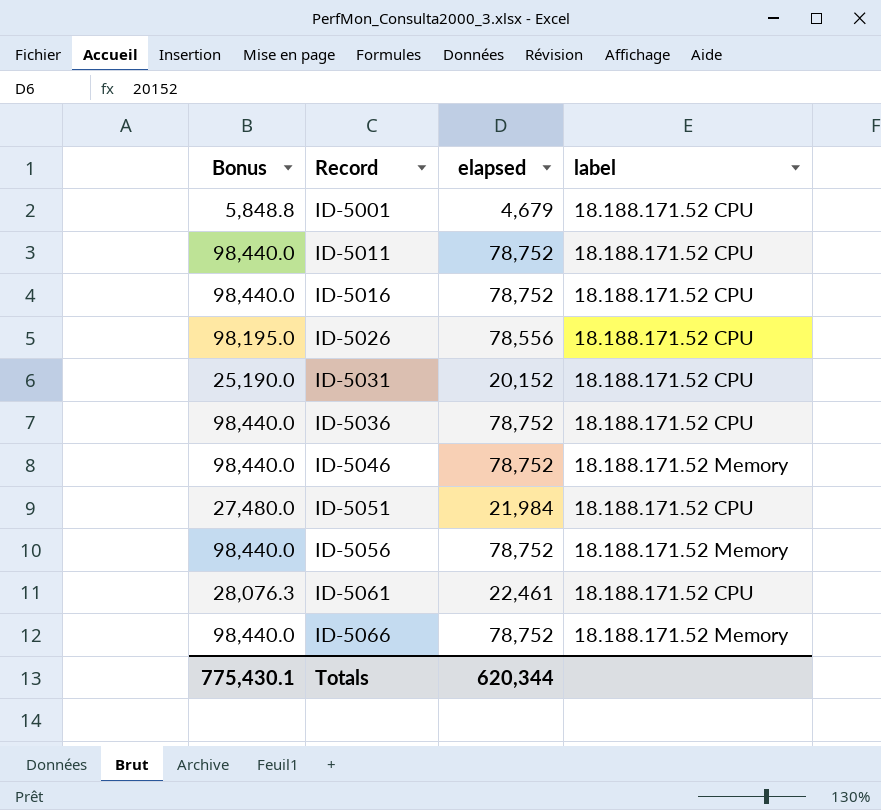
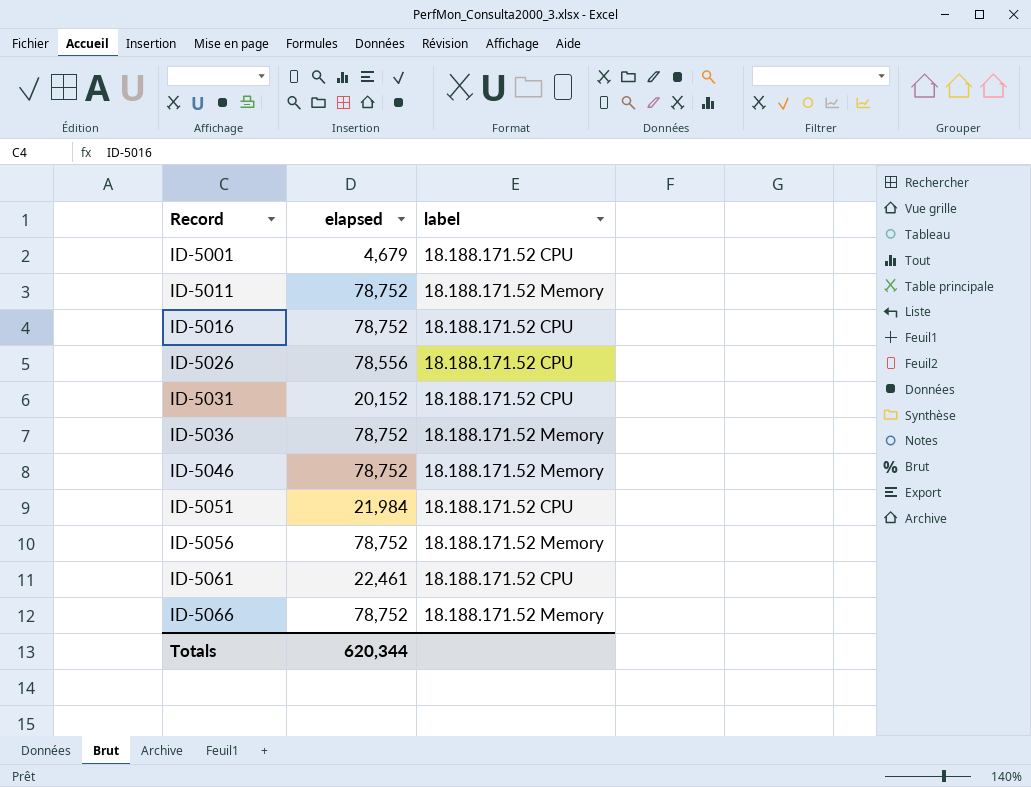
column Bonus | formula: [elapsed] * 1.25 -> none
ID-5011 | label: 18.188.171.52 CPU -> 18.188.171.52 Memory
ID-5036 | label: 18.188.171.52 CPU -> 18.188.171.52 Memory

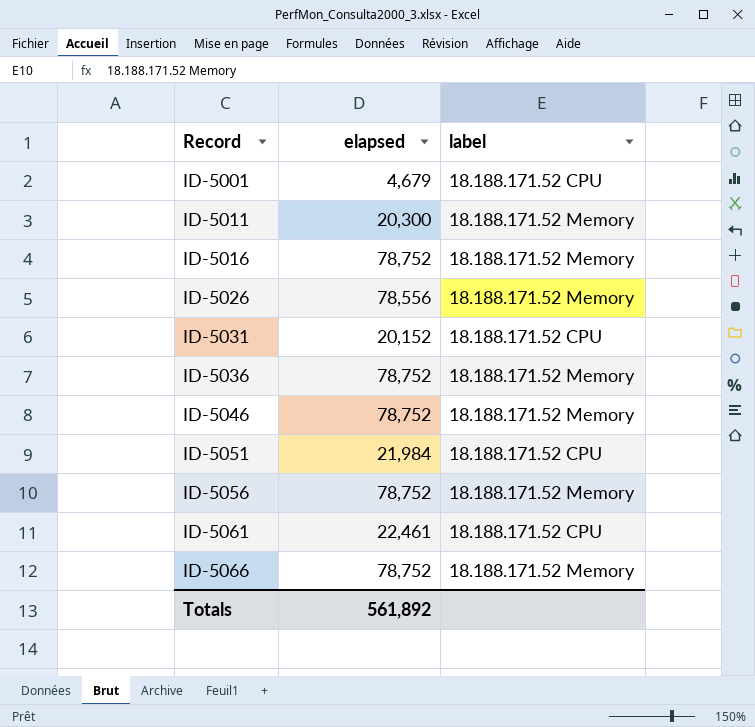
ID-5011 | elapsed: 78,752 -> 20,300
ID-5016 | label: 18.188.171.52 CPU -> 18.188.171.52 Memory
ID-5026 | label: 18.188.171.52 CPU -> 18.188.171.52 Memory
Totals | elapsed: 620,344 -> 561,892

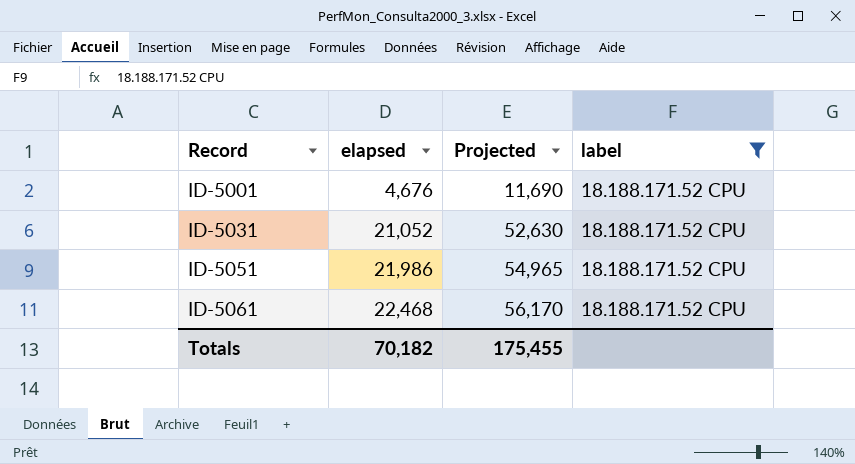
filter: none -> label = 18.188.171.52 CPU
column Projected | formula: none -> [elapsed] * 2.5
ID-5001 | elapsed: 4,679 -> 4,676
ID-5031 | elapsed: 20,152 -> 21,052
ID-5051 | elapsed: 21,984 -> 21,986
ID-5061 | elapsed: 22,461 -> 22,468
Totals | elapsed: 561,892 -> 70,182

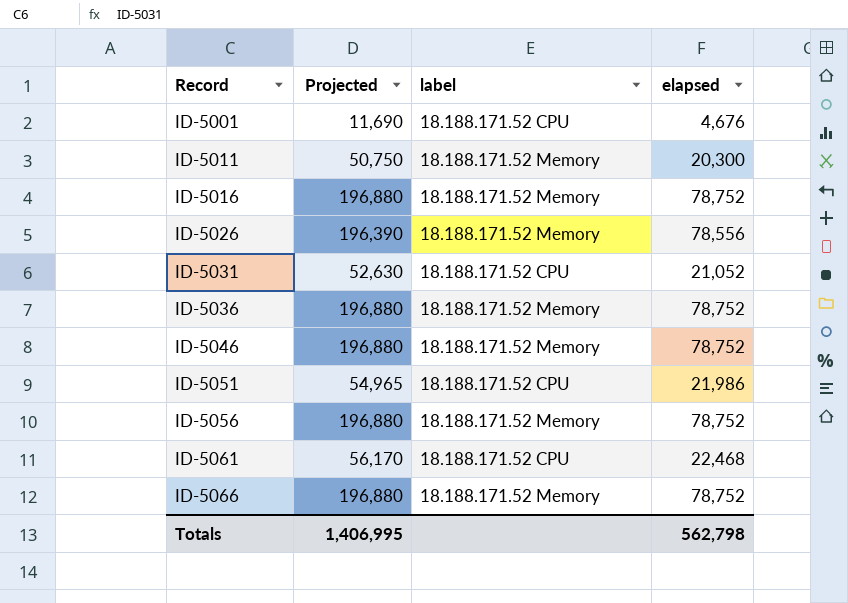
filter: label = 18.188.171.52 CPU -> none
column elapsed | position: 2 -> 4
Totals | Projected: 175,455 -> 1,406,995
Totals | elapsed: 70,182 -> 562,798

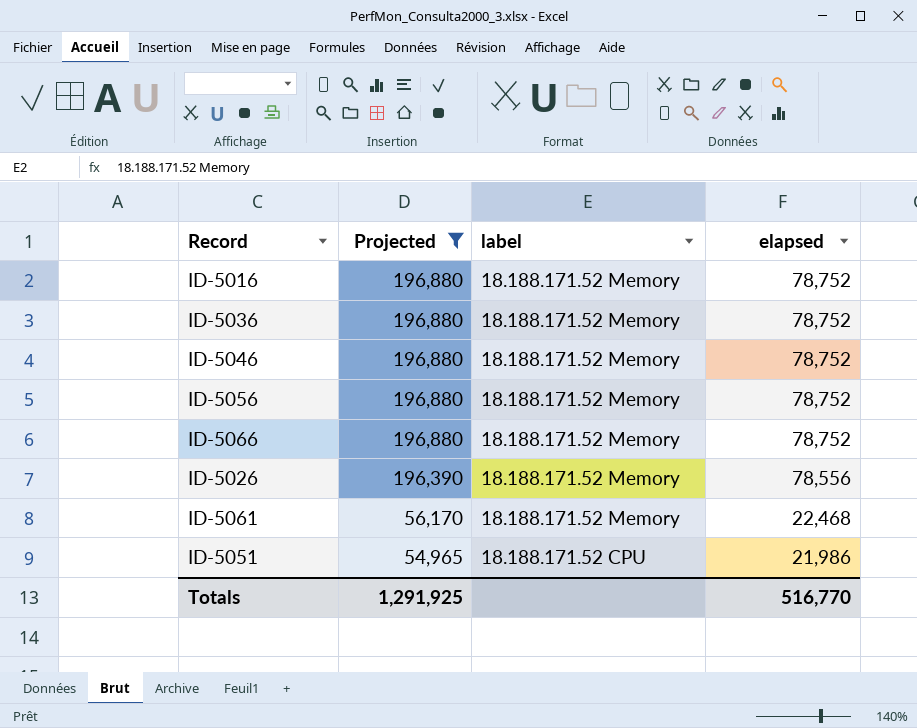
filter: none -> Projected >= 54,965
row order: Record ascending -> Projected descending
ID-5061 | label: 18.188.171.52 CPU -> 18.188.171.52 Memory
Totals | Projected: 1,406,995 -> 1,291,925
Totals | elapsed: 562,798 -> 516,770

